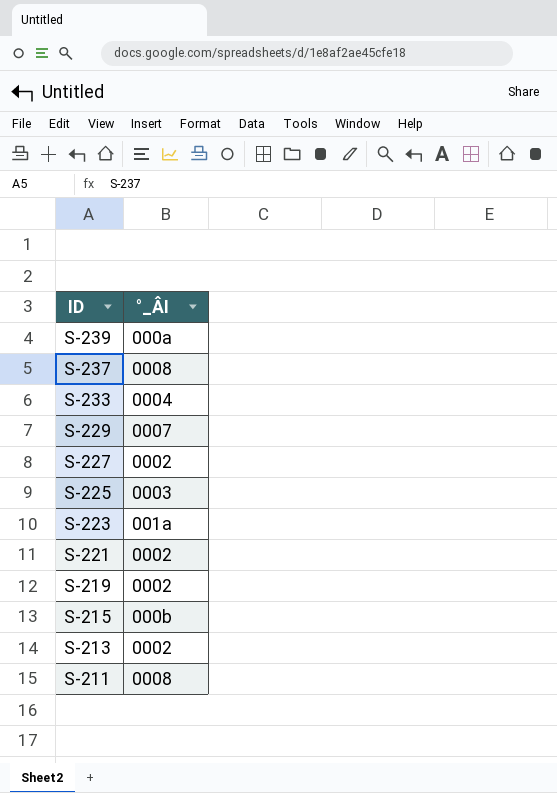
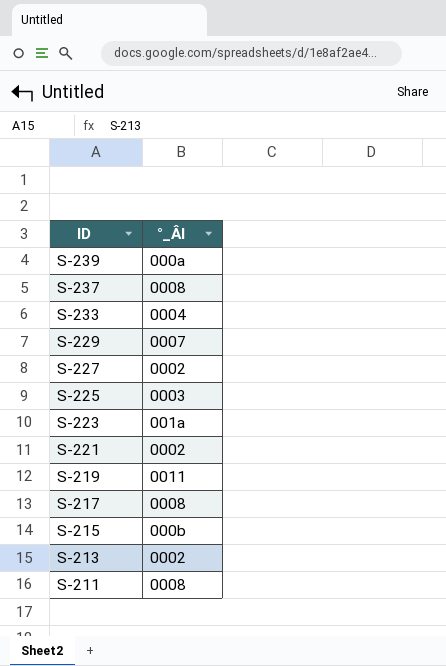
S-219 | °_ÂI: 0002 -> 0011
row S-217: none -> 0008

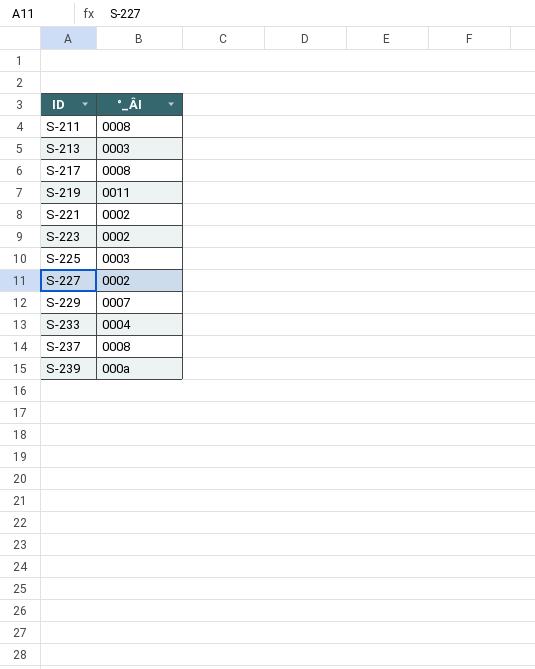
row order: ID descending -> ID ascending
row S-215: 000b -> none
S-213 | °_ÂI: 0002 -> 0003
S-223 | °_ÂI: 001a -> 0002

